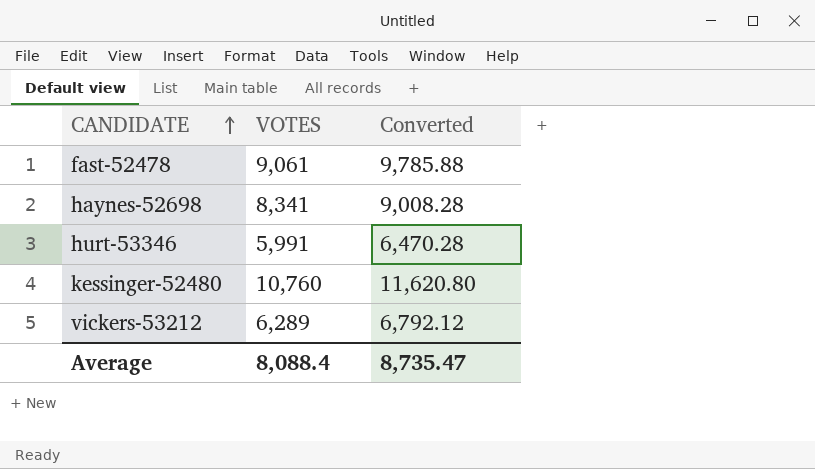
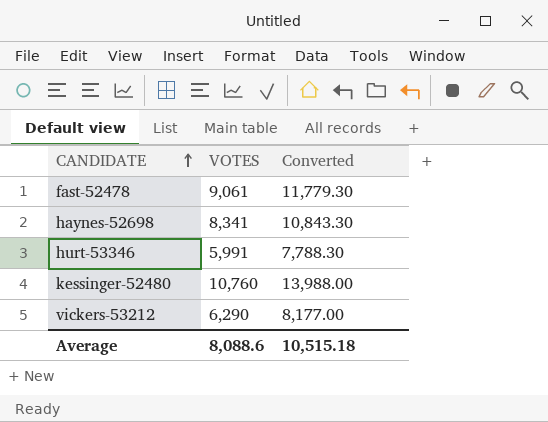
column Converted | formula: [VOTES] * 1.08 -> [VOTES] * 1.3
vickers-53212 | VOTES: 6,289 -> 6,290
Average | VOTES: 8,088.4 -> 8,088.6
Average | Converted: 8,735.47 -> 10,515.18

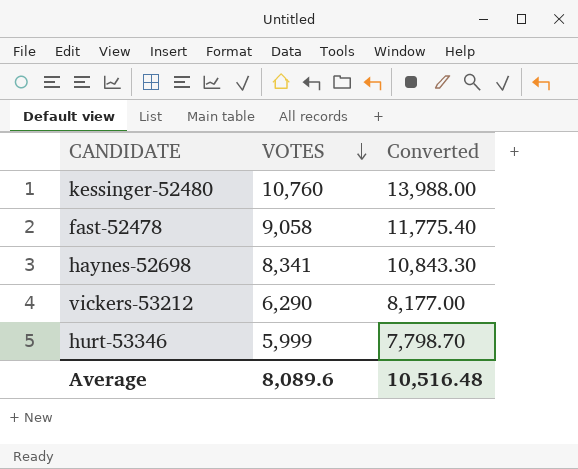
row order: CANDIDATE ascending -> VOTES descending
fast-52478 | VOTES: 9,061 -> 9,058
fast-52478 | Converted: 11,779.30 -> 11,775.40
hurt-53346 | VOTES: 5,991 -> 5,999
hurt-53346 | Converted: 7,788.30 -> 7,798.70
Average | VOTES: 8,088.6 -> 8,089.6
Average | Converted: 10,515.18 -> 10,516.48

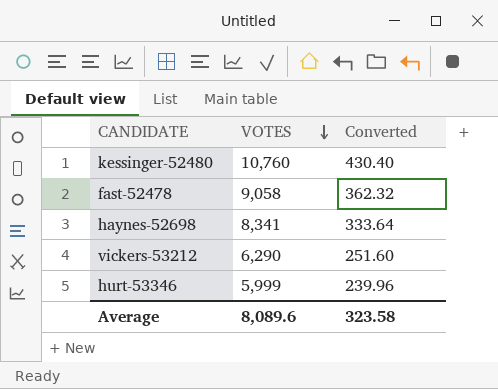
column Converted | formula: [VOTES] * 1.3 -> [VOTES] * 0.04
Average | Converted: 10,516.48 -> 323.58

